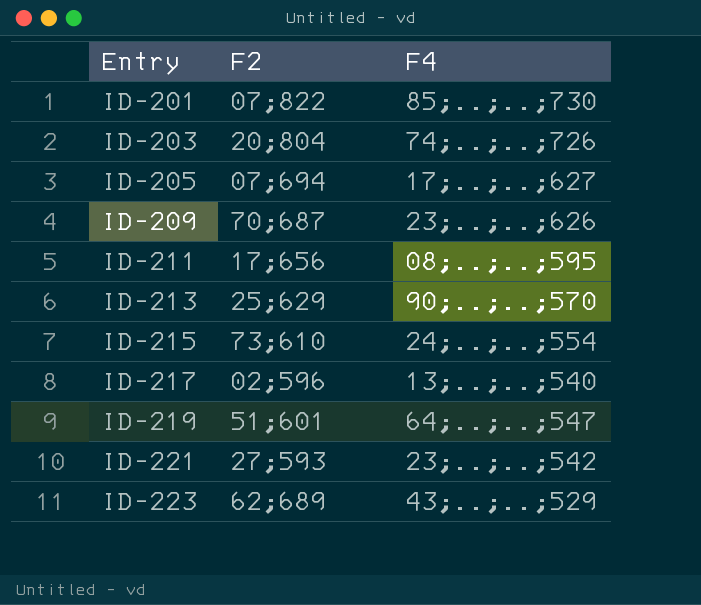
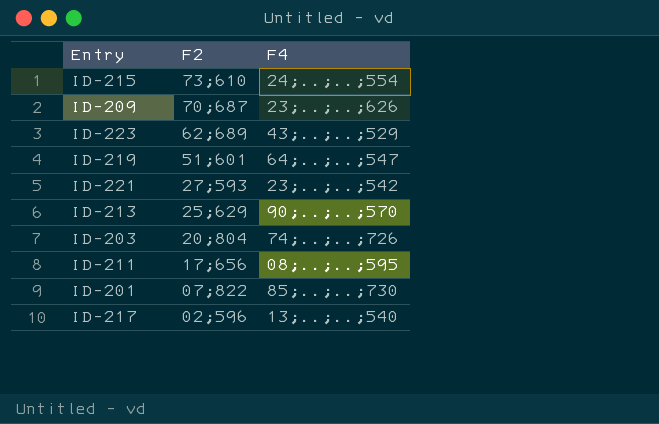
row order: Entry ascending -> F2 descending
row ID-205: 07;694 | 17;..;..;627 -> none

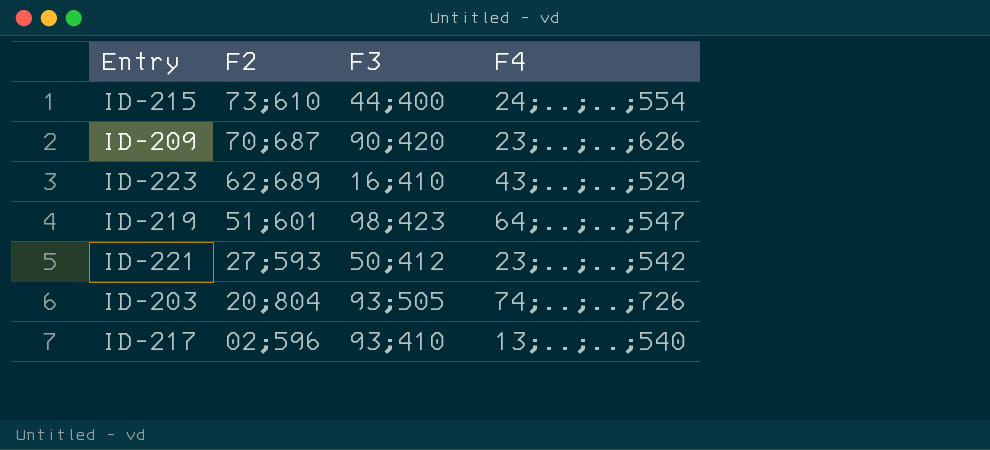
column F3 | position: none -> 3
row ID-213: 25;629 | 90;..;..;570 -> none
row ID-211: 17;656 | 08;..;..;595 -> none
row ID-201: 07;822 | 85;..;..;730 -> none

